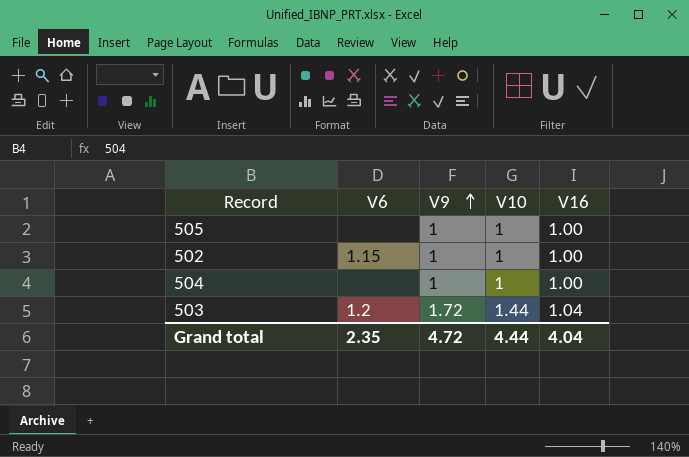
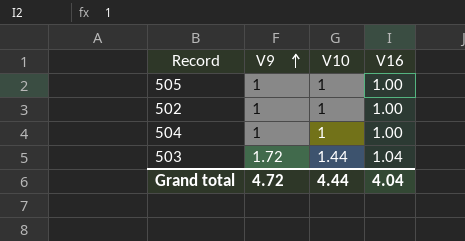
column V6 | position: 2 -> none

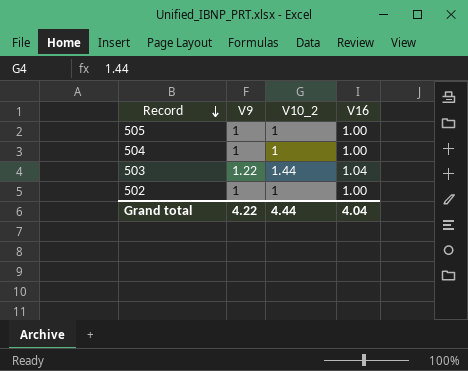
row order: V9 ascending -> Record descending
column name: V10 -> V10_2
503 | V9: 1.72 -> 1.22
Grand total | V9: 4.72 -> 4.22

